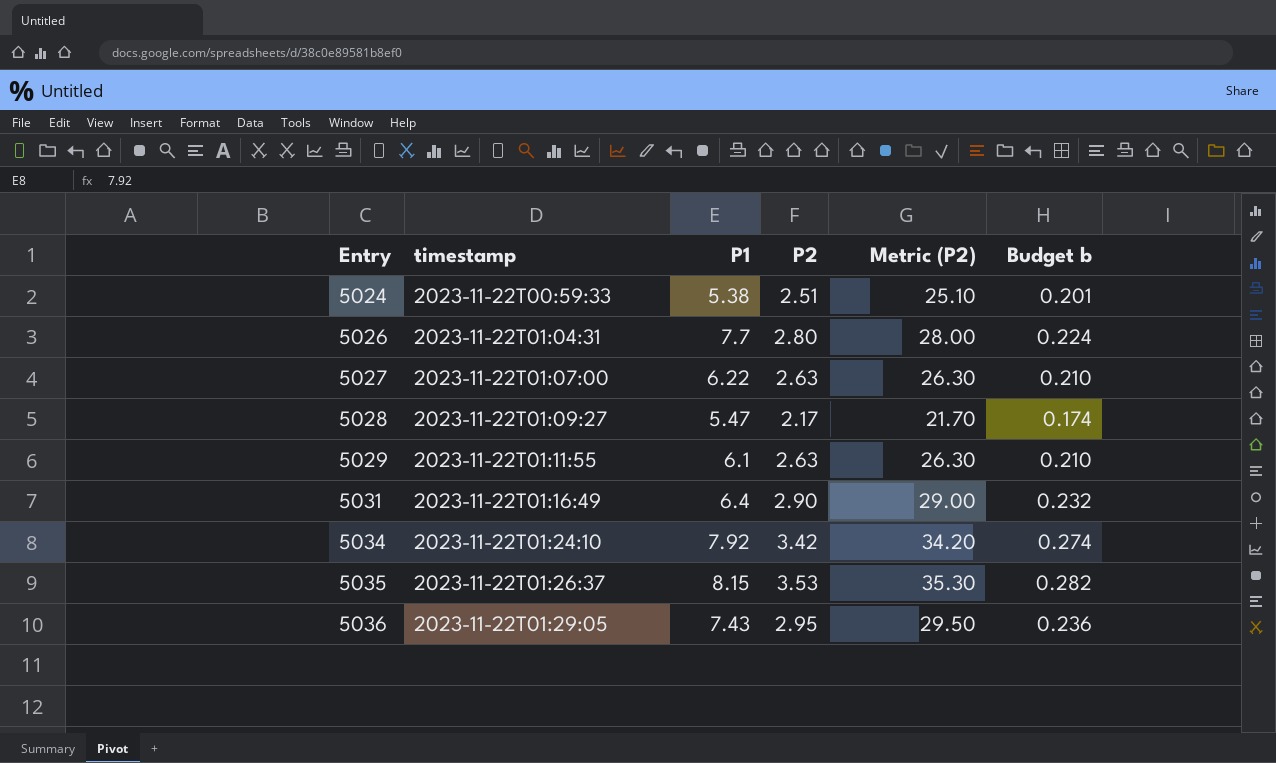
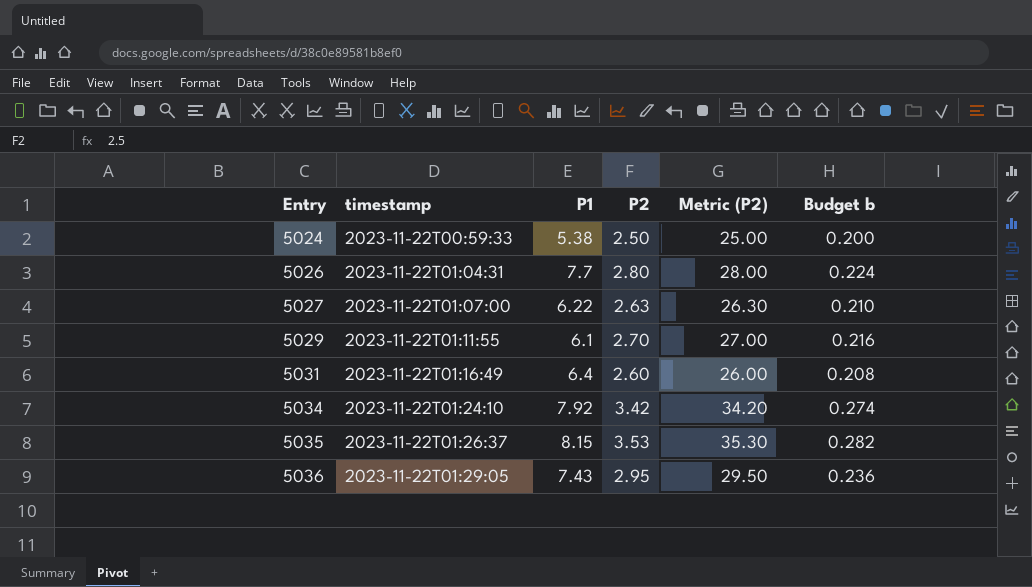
row 5028: 2023-11-22T01:09:27 | 5.47 | 2.17 | 21.70 | 0.174 -> none
5024 | P2: 2.51 -> 2.50
5024 | Metric (P2): 25.10 -> 25.00
5024 | Budget b: 0.201 -> 0.200
5029 | P2: 2.63 -> 2.70
5029 | Metric (P2): 26.30 -> 27.00
5029 | Budget b: 0.210 -> 0.216
5031 | P2: 2.90 -> 2.60
5031 | Metric (P2): 29.00 -> 26.00
5031 | Budget b: 0.232 -> 0.208

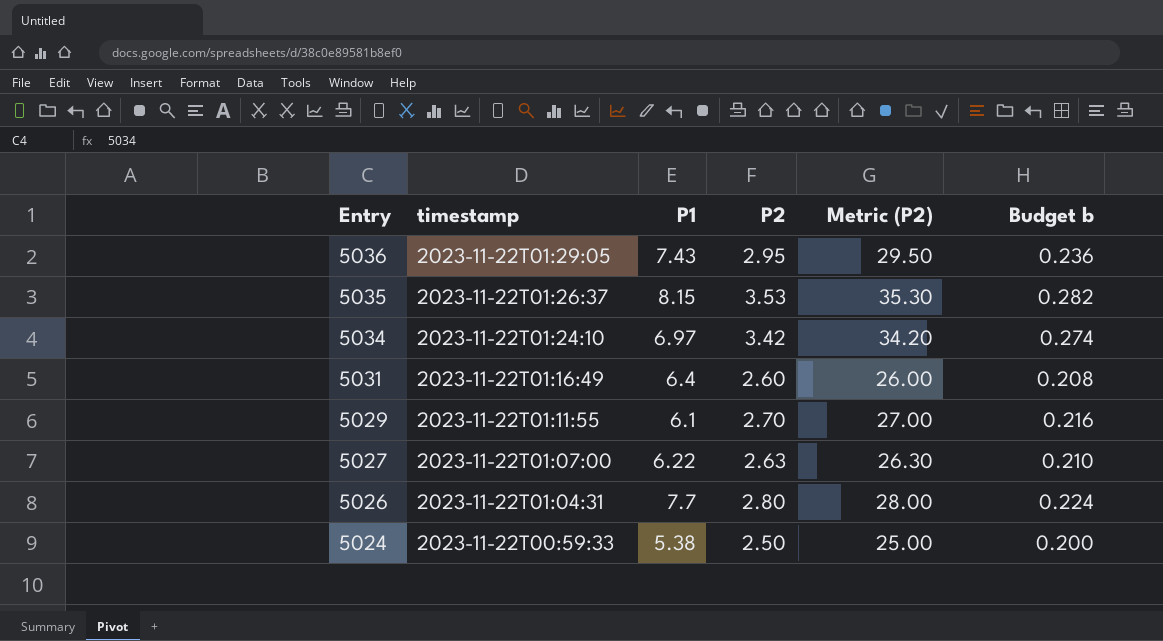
row order: Entry ascending -> Entry descending
5034 | P1: 7.92 -> 6.97

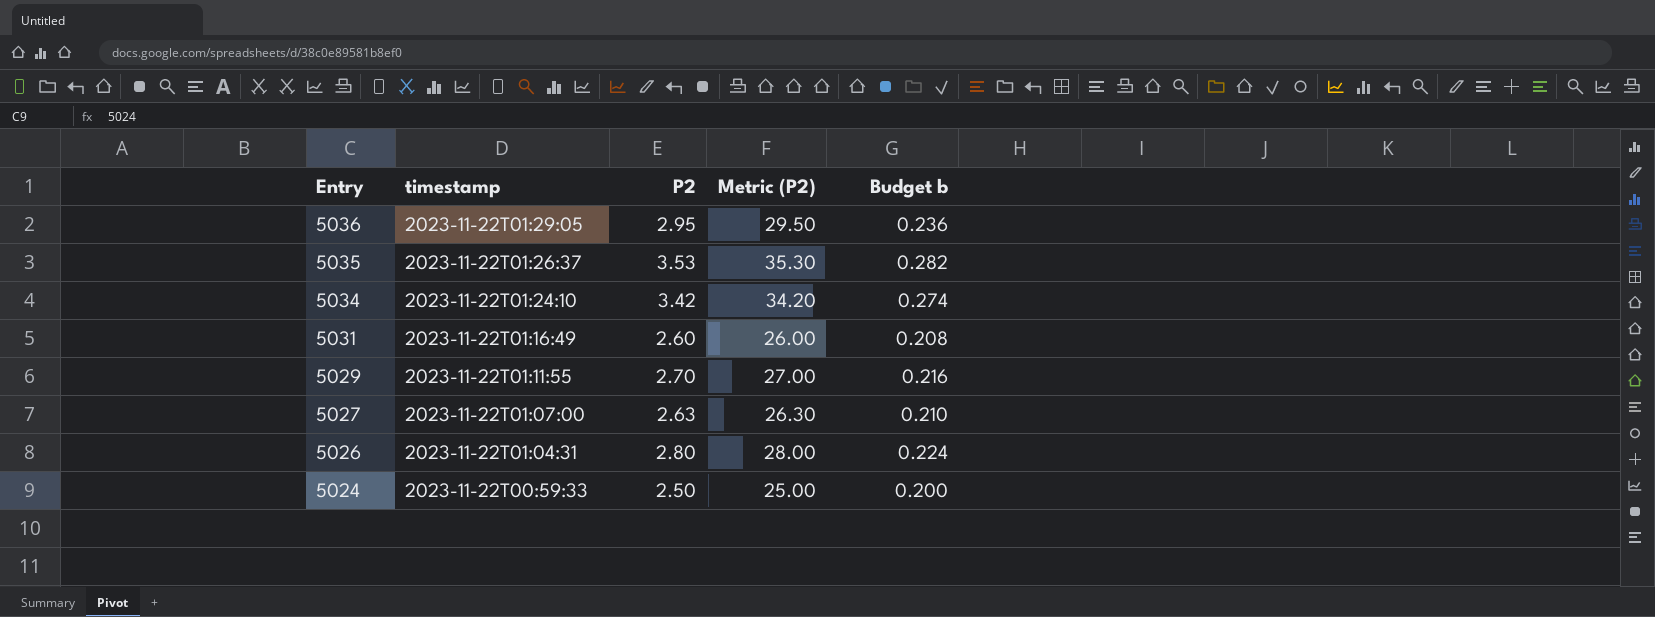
column P1 | position: 3 -> none

